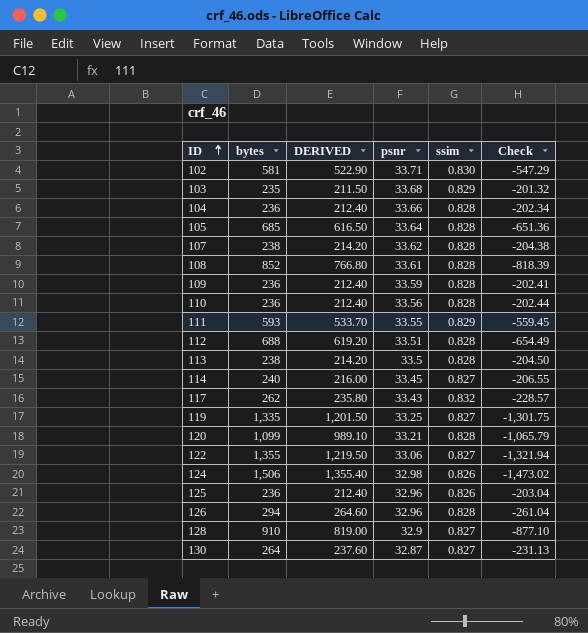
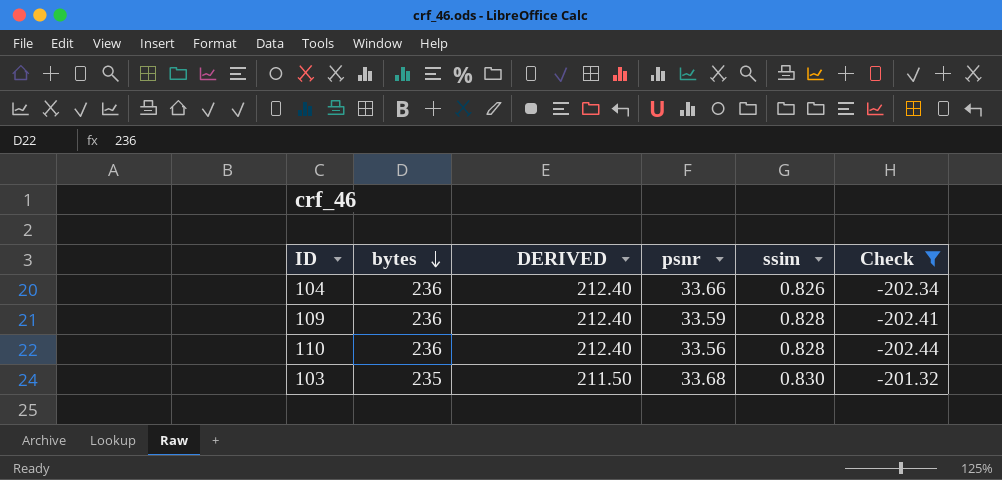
filter: none -> Check >= -202.44
row order: ID ascending -> bytes descending
104 | ssim: 0.828 -> 0.826
103 | ssim: 0.829 -> 0.830

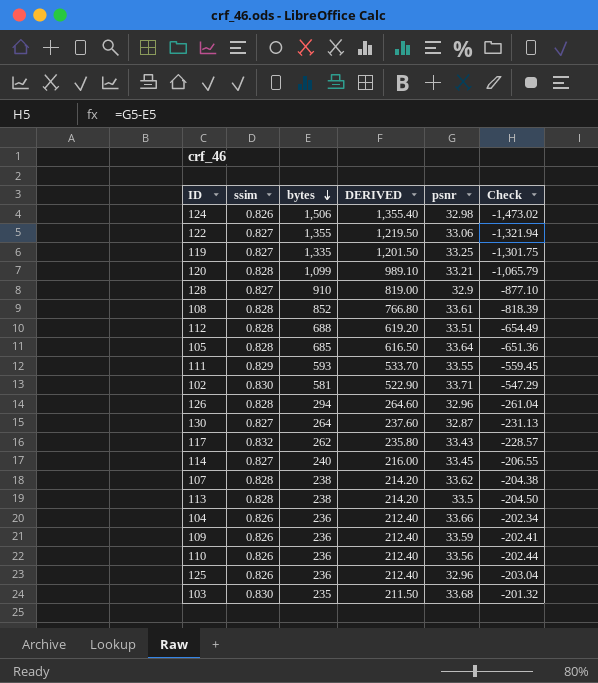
filter: Check >= -202.44 -> none
column ssim | position: 5 -> 2
109 | ssim: 0.828 -> 0.826
110 | ssim: 0.828 -> 0.826

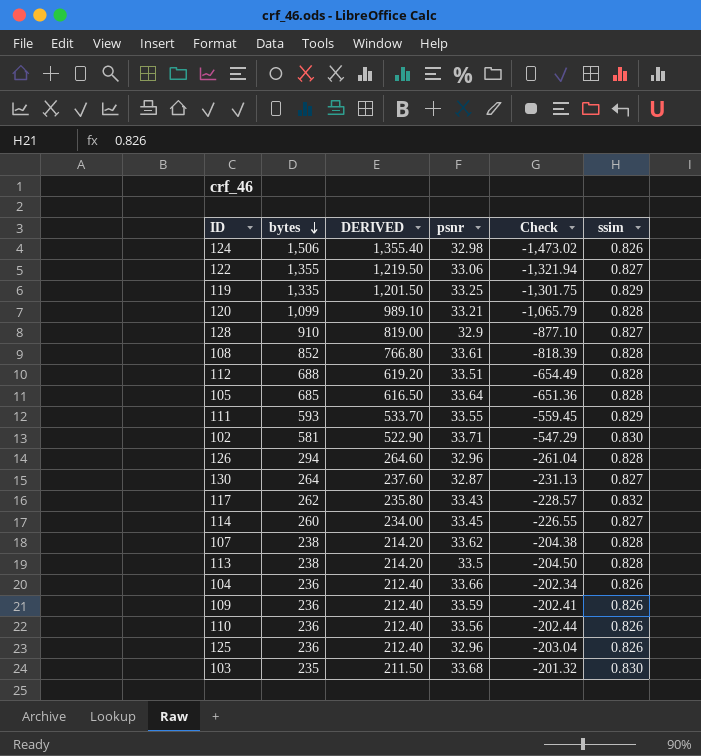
column ssim | position: 2 -> 6
119 | ssim: 0.827 -> 0.829
114 | bytes: 240 -> 260
114 | DERIVED: 216.00 -> 234.00
114 | Check: -206.55 -> -226.55

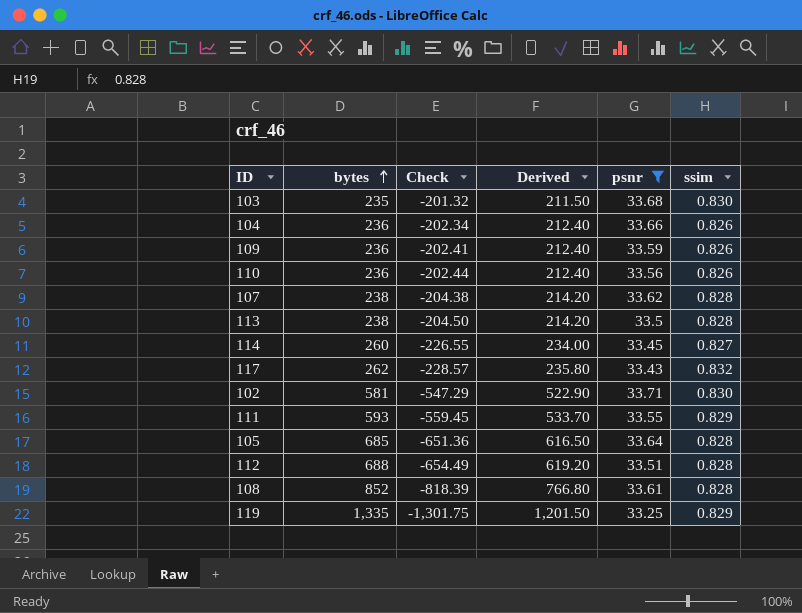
filter: none -> psnr >= 33.25
row order: bytes descending -> bytes ascending
column Check | position: 5 -> 3
column name: DERIVED -> Derived

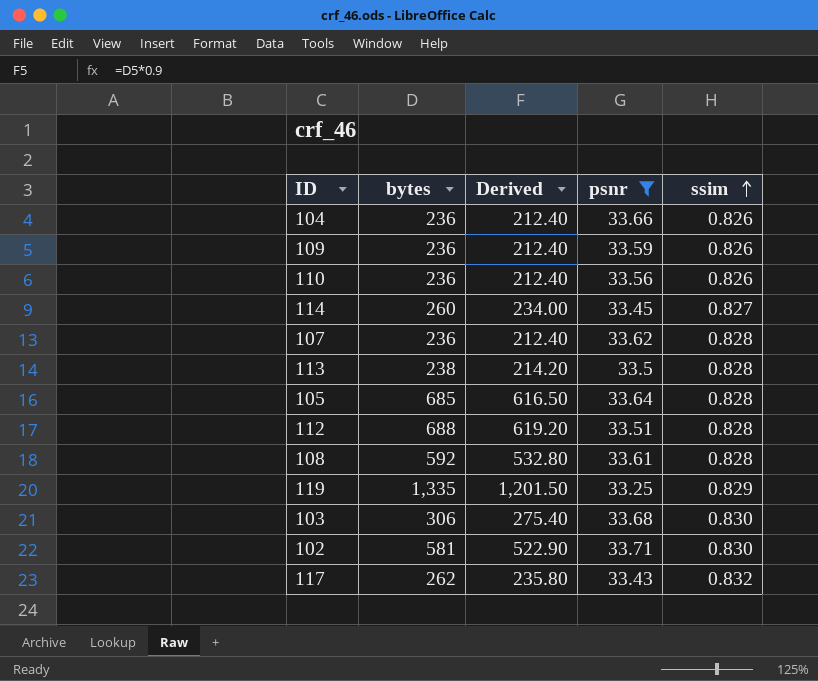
row order: bytes ascending -> ssim ascending
column Check | formula: [psnr] - [bytes] -> none
row 111: 593 | -559.45 | 533.70 | 33.55 | 0.829 -> none
107 | bytes: 238 -> 236
107 | Derived: 214.20 -> 212.40
108 | bytes: 852 -> 592
108 | Derived: 766.80 -> 532.80
103 | bytes: 235 -> 306
103 | Derived: 211.50 -> 275.40

